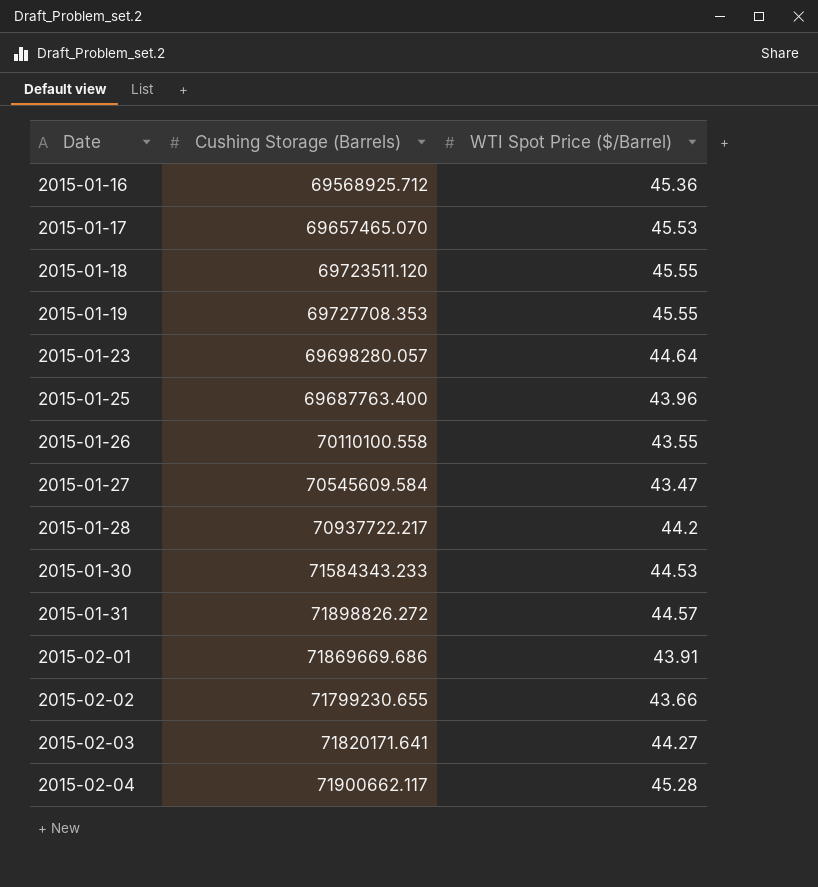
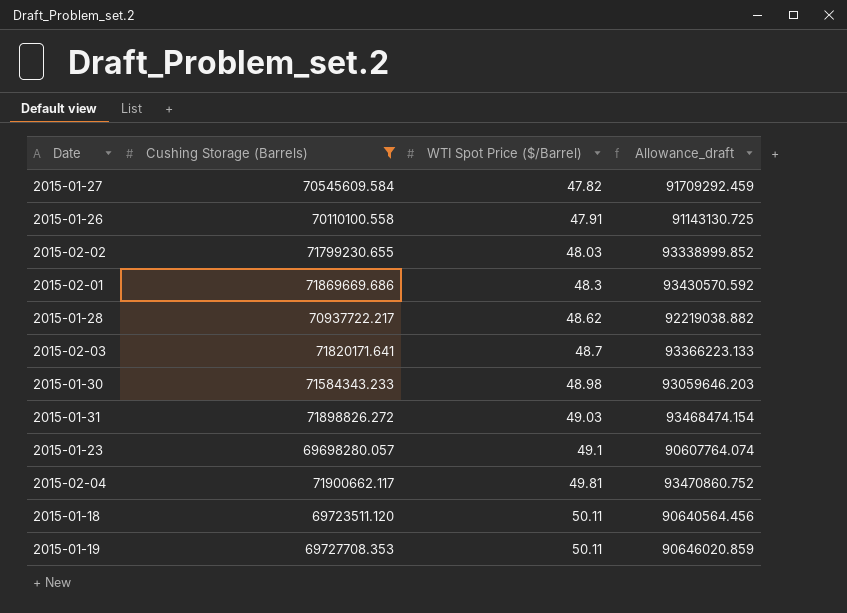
filter: none -> Cushing Storage (Barrels) >= 69698280.057
row order: Date ascending -> WTI Spot Price ($/Barrel) ascending
column Allowance_draft | formula: none -> [Cushing Storage (Barrels)] * 1.3
2015-01-27 | WTI Spot Price ($/Barrel): 43.47 -> 47.82
2015-01-26 | WTI Spot Price ($/Barrel): 43.55 -> 47.91
2015-02-02 | WTI Spot Price ($/Barrel): 43.66 -> 48.03
2015-02-01 | WTI Spot Price ($/Barrel): 43.91 -> 48.3
2015-01-28 | WTI Spot Price ($/Barrel): 44.2 -> 48.62
2015-02-03 | WTI Spot Price ($/Barrel): 44.27 -> 48.7
2015-01-30 | WTI Spot Price ($/Barrel): 44.53 -> 48.98
2015-01-31 | WTI Spot Price ($/Barrel): 44.57 -> 49.03
2015-01-23 | WTI Spot Price ($/Barrel): 44.64 -> 49.1
2015-02-04 | WTI Spot Price ($/Barrel): 45.28 -> 49.81
2015-01-18 | WTI Spot Price ($/Barrel): 45.55 -> 50.11
2015-01-19 | WTI Spot Price ($/Barrel): 45.55 -> 50.11

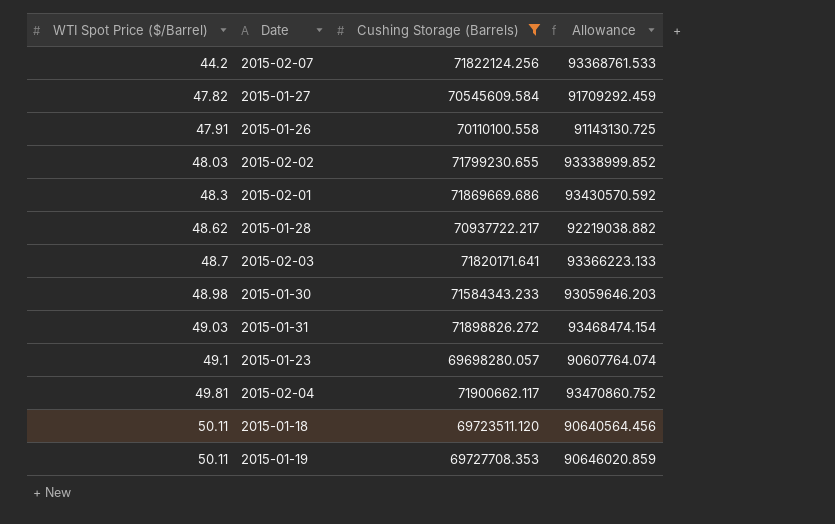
column WTI Spot Price ($/Barrel) | position: 3 -> 1
column name: Allowance_draft -> Allowance
row 2015-02-07: none -> 44.2 | 71822124.256 | 93368761.533

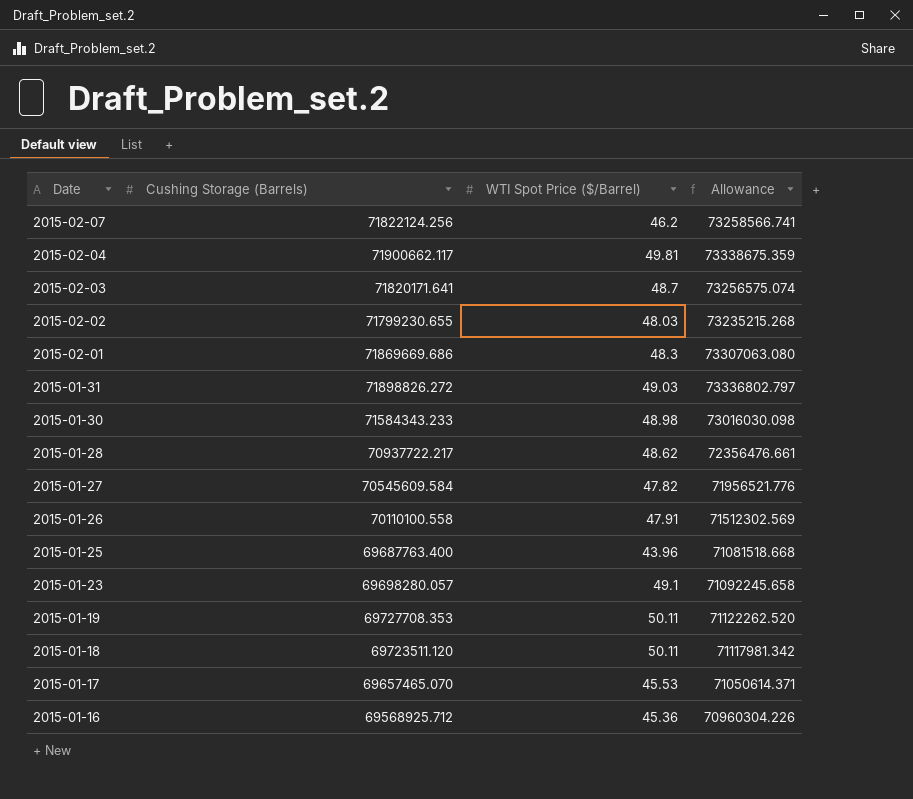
filter: Cushing Storage (Barrels) >= 69698280.057 -> none
row order: WTI Spot Price ($/Barrel) ascending -> Date descending
column WTI Spot Price ($/Barrel) | position: 1 -> 3
column Allowance | formula: [Cushing Storage (Barrels)] * 1.3 -> [Cushing Storage (Barrels)] * 1.02
2015-02-07 | WTI Spot Price ($/Barrel): 44.2 -> 46.2

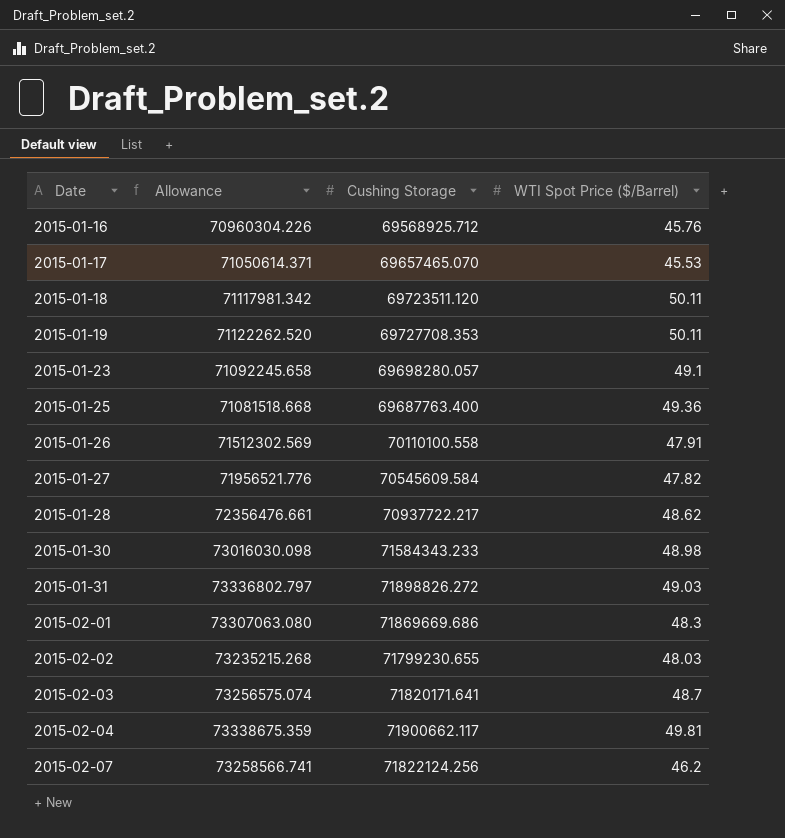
row order: Date descending -> Date ascending
column Allowance | position: 4 -> 2
column name: Cushing Storage (Barrels) -> Cushing Storage
2015-01-16 | WTI Spot Price ($/Barrel): 45.36 -> 45.76
2015-01-25 | WTI Spot Price ($/Barrel): 43.96 -> 49.36

